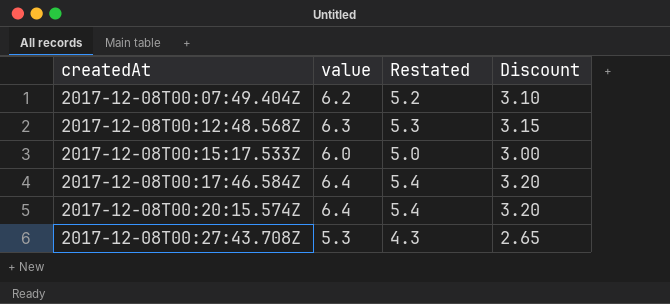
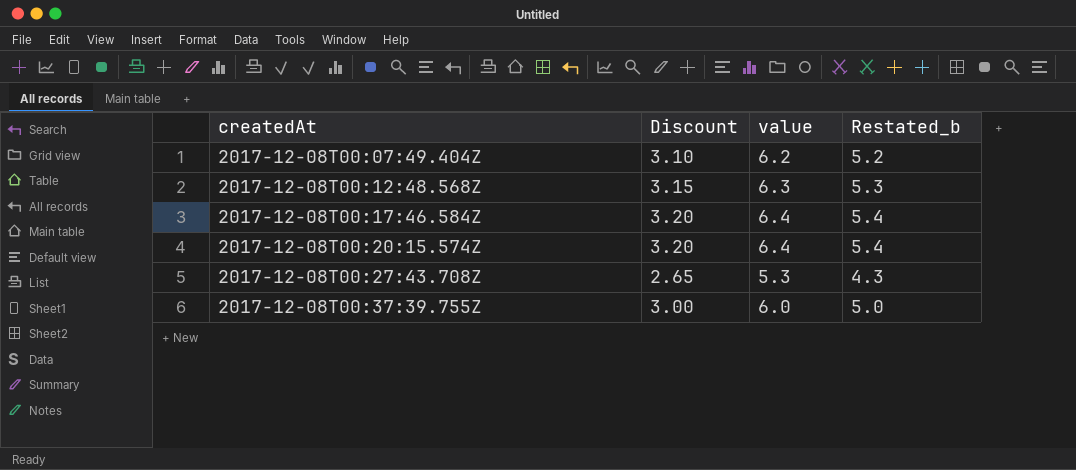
column Discount | position: 4 -> 2
column name: Restated -> Restated_b
row 2017-12-08T00:15:17.533Z: 6.0 | 5.0 | 3.00 -> none
row 2017-12-08T00:37:39.755Z: none -> 3.00 | 6.0 | 5.0

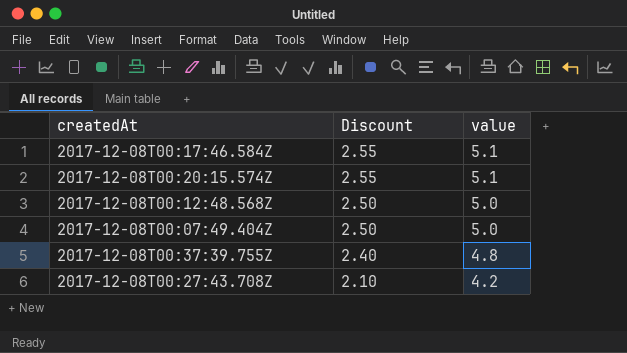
row order: createdAt ascending -> Discount descending
column Restated_b | formula: [value] - 1 -> none
2017-12-08T00:17:46.584Z | Discount: 3.20 -> 2.55
2017-12-08T00:17:46.584Z | value: 6.4 -> 5.1
2017-12-08T00:20:15.574Z | Discount: 3.20 -> 2.55
2017-12-08T00:20:15.574Z | value: 6.4 -> 5.1
2017-12-08T00:12:48.568Z | Discount: 3.15 -> 2.50
2017-12-08T00:12:48.568Z | value: 6.3 -> 5.0
2017-12-08T00:07:49.404Z | Discount: 3.10 -> 2.50
2017-12-08T00:07:49.404Z | value: 6.2 -> 5.0
2017-12-08T00:37:39.755Z | Discount: 3.00 -> 2.40
2017-12-08T00:37:39.755Z | value: 6.0 -> 4.8
2017-12-08T00:27:43.708Z | Discount: 2.65 -> 2.10
2017-12-08T00:27:43.708Z | value: 5.3 -> 4.2

